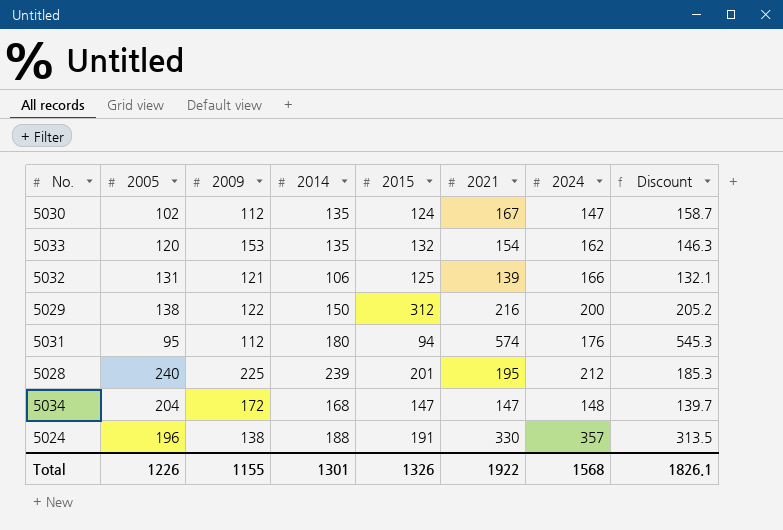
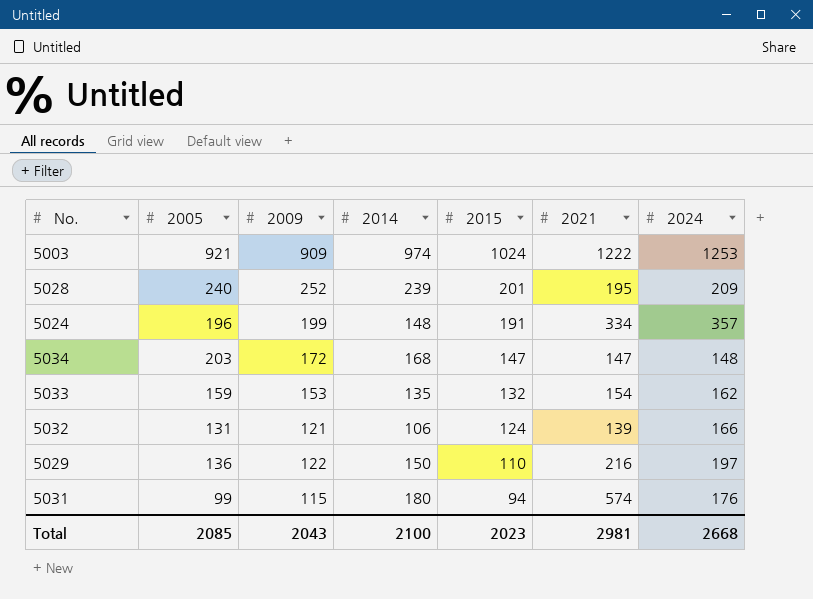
row order: none -> 2015 descending
column Discount | formula: [2021] * 0.95 -> none
row 5030: 102 | 112 | 135 | 124 | 167 | 147 | 158.7 -> none
row 5003: none -> 921 | 909 | 974 | 1024 | 1222 | 1253
5028 | 2009: 225 -> 252
5028 | 2024: 212 -> 209
5024 | 2009: 138 -> 199
5024 | 2014: 188 -> 148
5024 | 2021: 330 -> 334
5034 | 2005: 204 -> 203
5033 | 2005: 120 -> 159
5032 | 2015: 125 -> 124
5029 | 2005: 138 -> 136
5029 | 2015: 312 -> 110
5029 | 2024: 200 -> 197
5031 | 2005: 95 -> 99
5031 | 2009: 112 -> 115
Total | 2005: 1226 -> 2085
Total | 2009: 1155 -> 2043
Total | 2014: 1301 -> 2100
Total | 2015: 1326 -> 2023
Total | 2021: 1922 -> 2981
Total | 2024: 1568 -> 2668

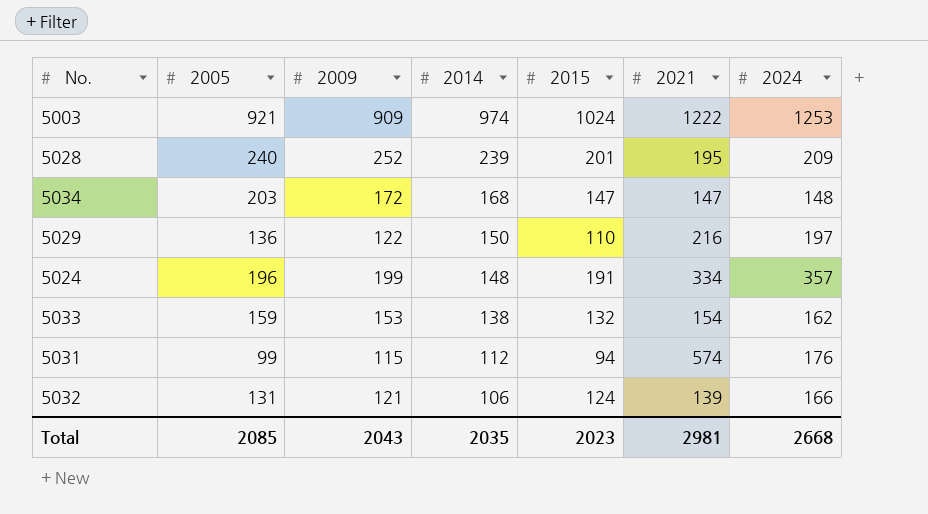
row order: 2015 descending -> 2014 descending
5033 | 2014: 135 -> 138
5031 | 2014: 180 -> 112
Total | 2014: 2100 -> 2035

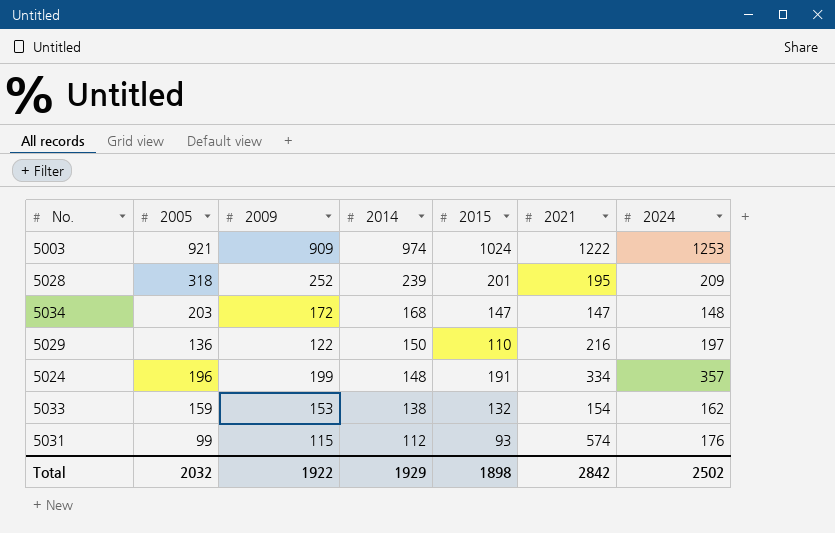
row 5032: 131 | 121 | 106 | 124 | 139 | 166 -> none
5028 | 2005: 240 -> 318
5031 | 2015: 94 -> 93
Total | 2005: 2085 -> 2032
Total | 2009: 2043 -> 1922
Total | 2014: 2035 -> 1929
Total | 2015: 2023 -> 1898
Total | 2021: 2981 -> 2842
Total | 2024: 2668 -> 2502

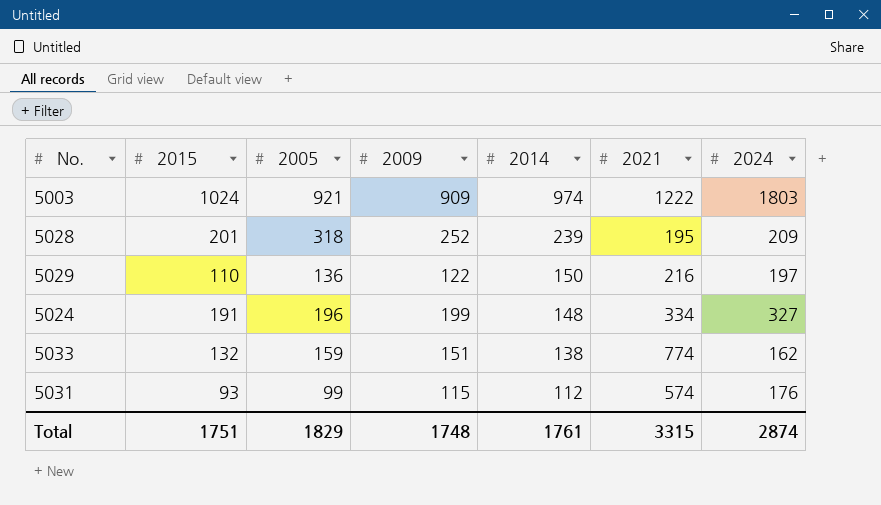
column 2015 | position: 5 -> 2
row 5034: 203 | 172 | 168 | 147 | 147 | 148 -> none
5003 | 2024: 1253 -> 1803
5024 | 2024: 357 -> 327
5033 | 2009: 153 -> 151
5033 | 2021: 154 -> 774
Total | 2015: 1898 -> 1751
Total | 2005: 2032 -> 1829
Total | 2009: 1922 -> 1748
Total | 2014: 1929 -> 1761
Total | 2021: 2842 -> 3315
Total | 2024: 2502 -> 2874

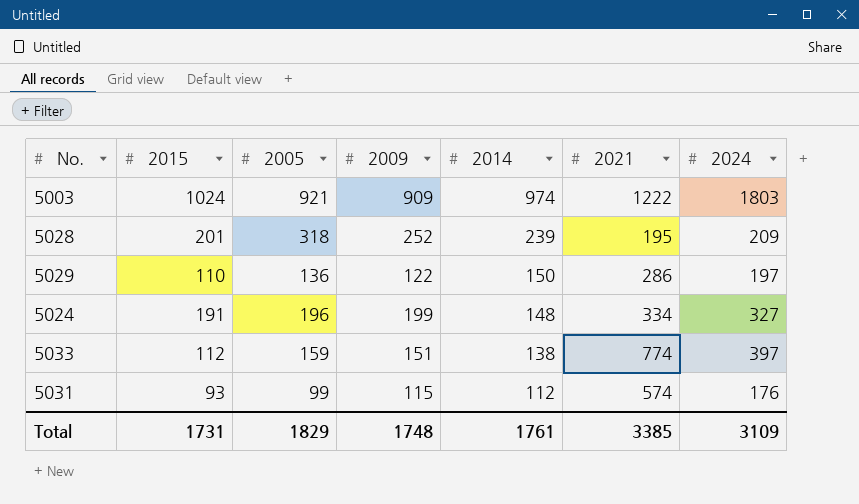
5029 | 2021: 216 -> 286
5033 | 2015: 132 -> 112
5033 | 2024: 162 -> 397
Total | 2015: 1751 -> 1731
Total | 2021: 3315 -> 3385
Total | 2024: 2874 -> 3109

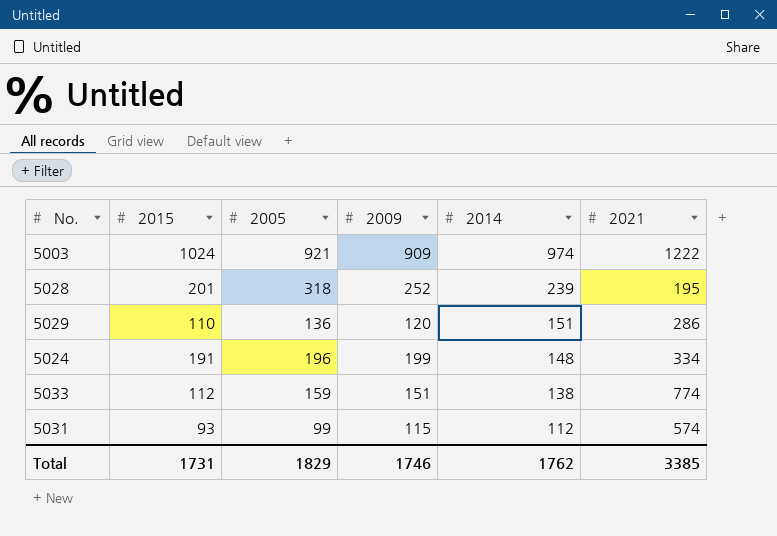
column 2024 | position: 7 -> none
5029 | 2009: 122 -> 120
5029 | 2014: 150 -> 151
Total | 2009: 1748 -> 1746
Total | 2014: 1761 -> 1762

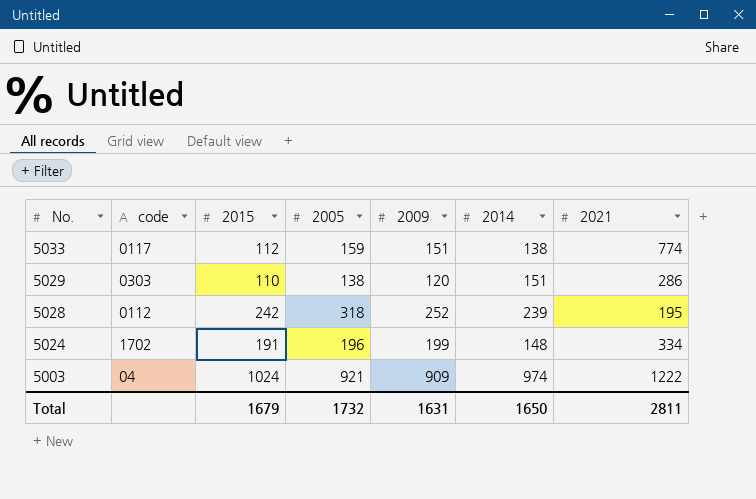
row order: 2014 descending -> No. descending
column code | position: none -> 2
row 5031: 93 | 99 | 115 | 112 | 574 -> none
5029 | 2005: 136 -> 138
5028 | 2015: 201 -> 242
Total | 2015: 1731 -> 1679
Total | 2005: 1829 -> 1732
Total | 2009: 1746 -> 1631
Total | 2014: 1762 -> 1650
Total | 2021: 3385 -> 2811

